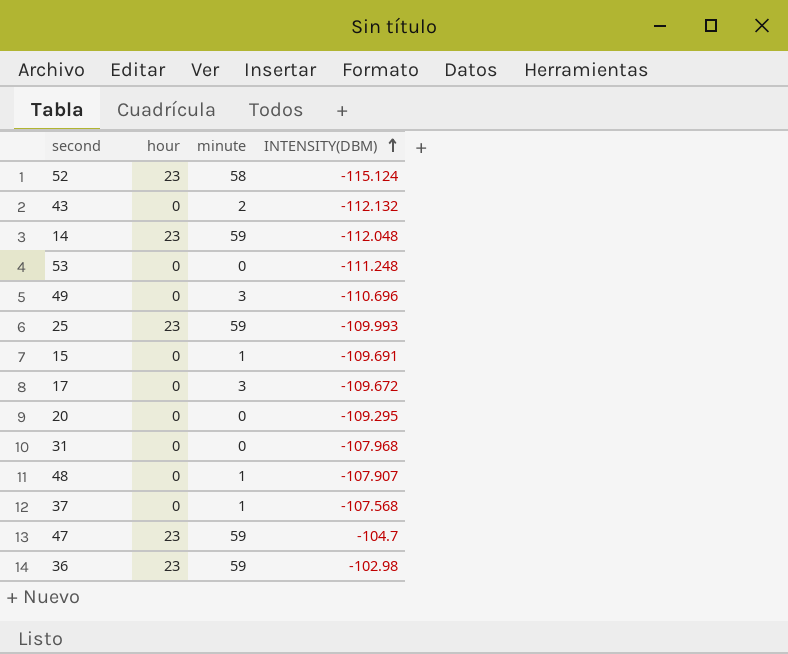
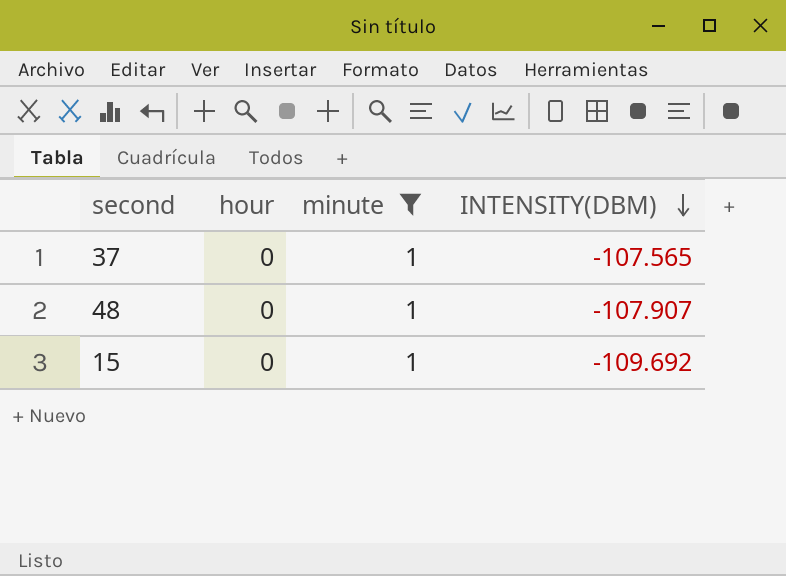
filter: none -> minute = 1
row order: INTENSITY(DBM) ascending -> INTENSITY(DBM) descending
37 | INTENSITY(DBM): -107.568 -> -107.565
15 | INTENSITY(DBM): -109.691 -> -109.692

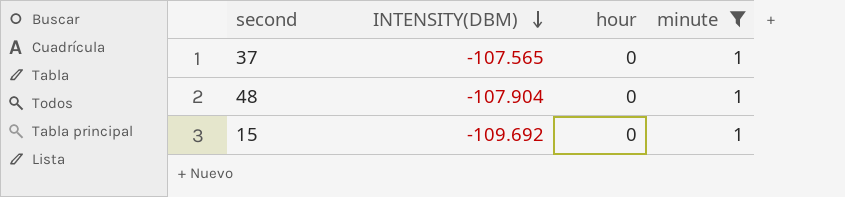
column INTENSITY(DBM) | position: 4 -> 2
48 | INTENSITY(DBM): -107.907 -> -107.904

